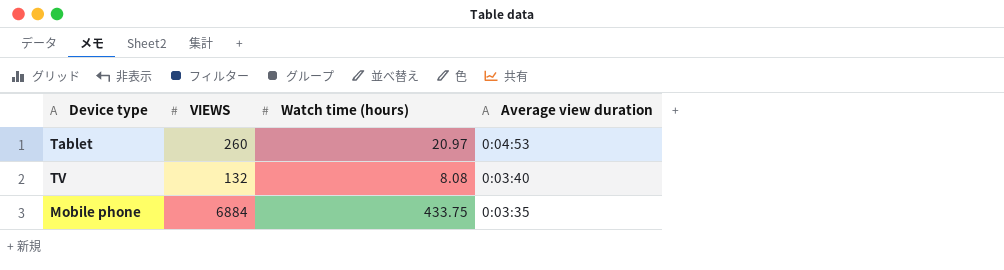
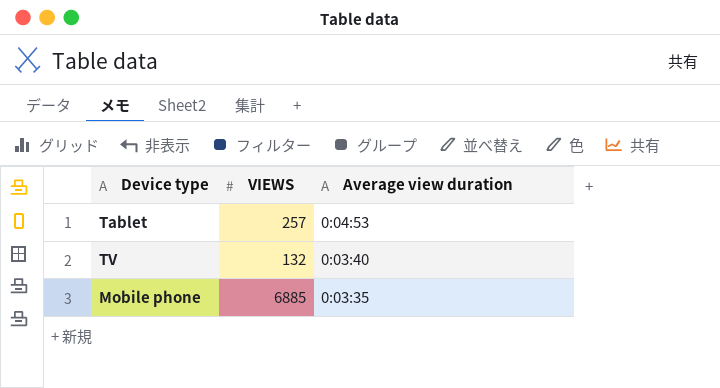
column Watch time (hours) | position: 3 -> none
Tablet | VIEWS: 260 -> 257
Mobile phone | VIEWS: 6884 -> 6885

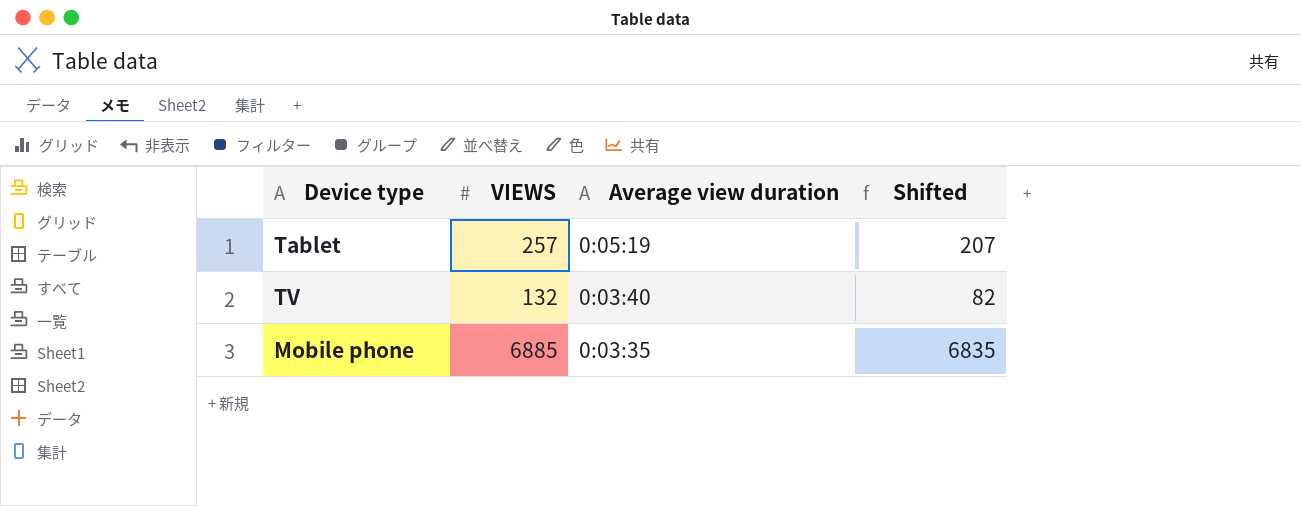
column Shifted | formula: none -> [VIEWS] - 50
Tablet | Average view duration: 0:04:53 -> 0:05:19

